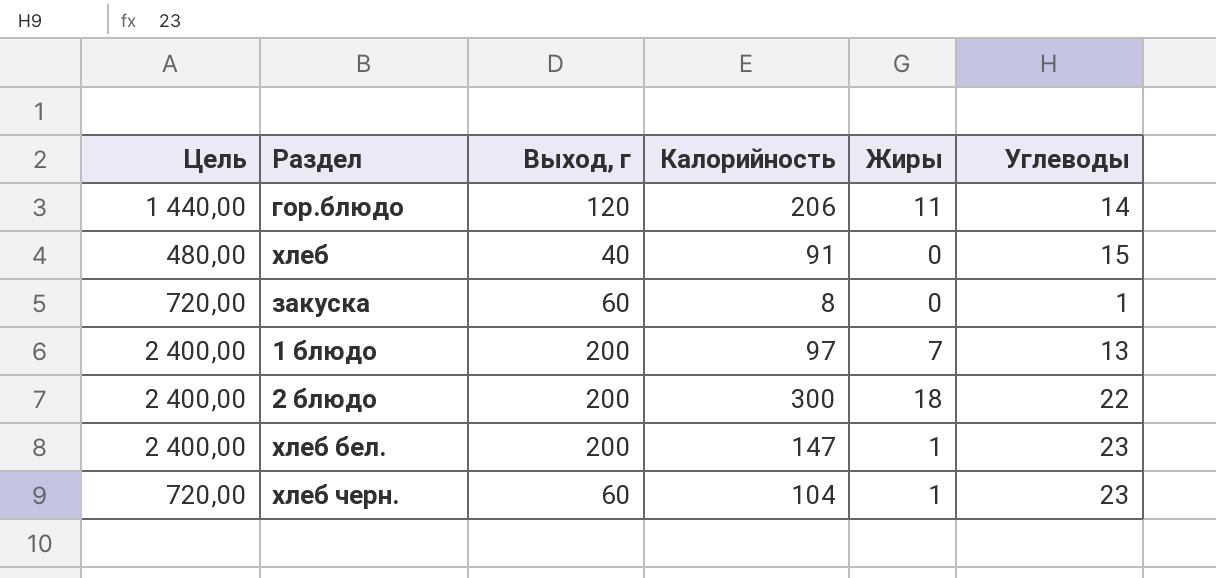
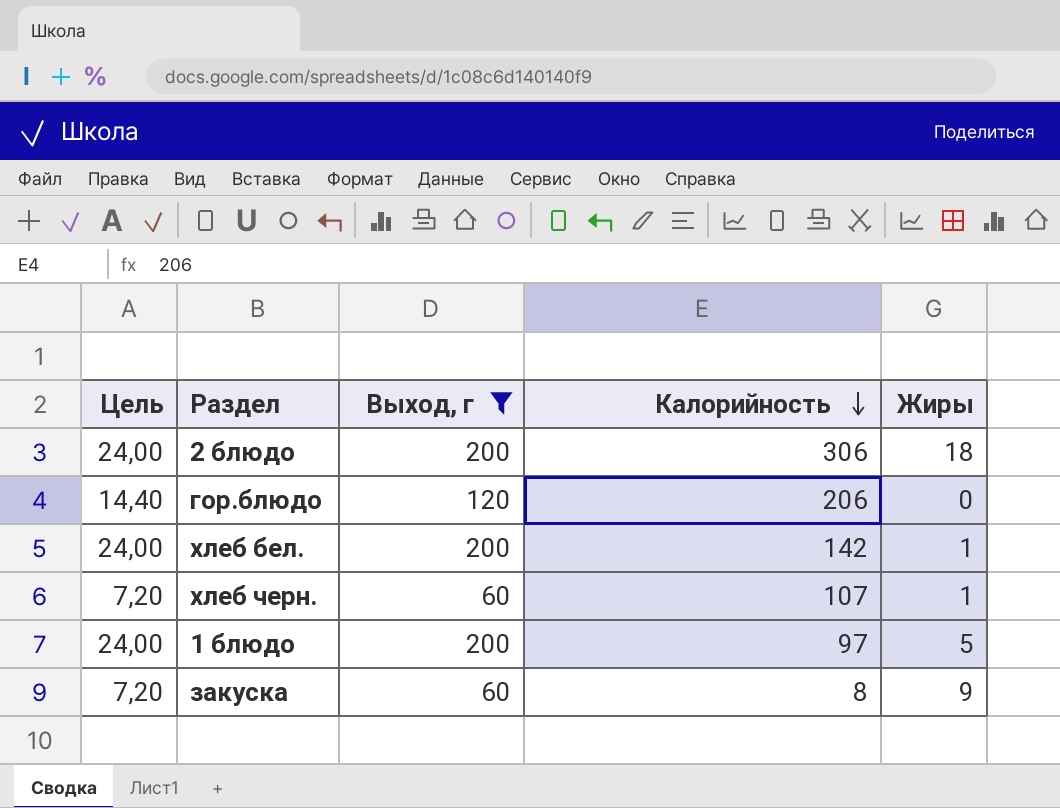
filter: none -> Выход, г != 40
row order: none -> Калорийность descending
column Углеводы | position: 6 -> none
column Цель | formula: [Выход, г] * 12 -> [Выход, г] * 0,12
2 блюдо | Калорийность: 300 -> 306
гор.блюдо | Жиры: 11 -> 0
хлеб бел. | Калорийность: 147 -> 142
хлеб черн. | Калорийность: 104 -> 107
1 блюдо | Жиры: 7 -> 5
закуска | Жиры: 0 -> 9

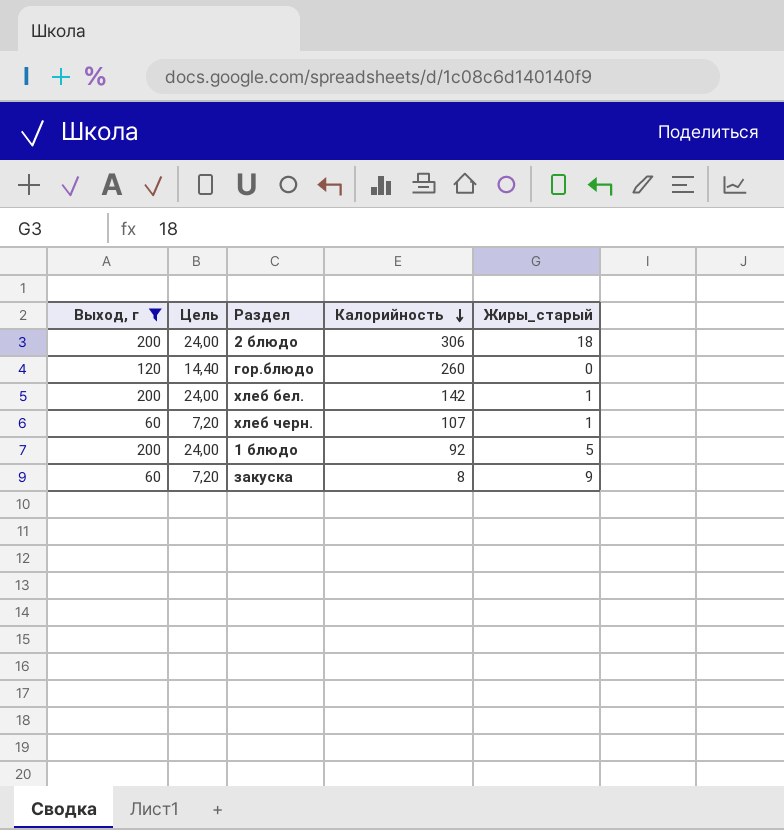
column Выход, г | position: 3 -> 1
column name: Жиры -> Жиры_старый
гор.блюдо | Калорийность: 206 -> 260
1 блюдо | Калорийность: 97 -> 92

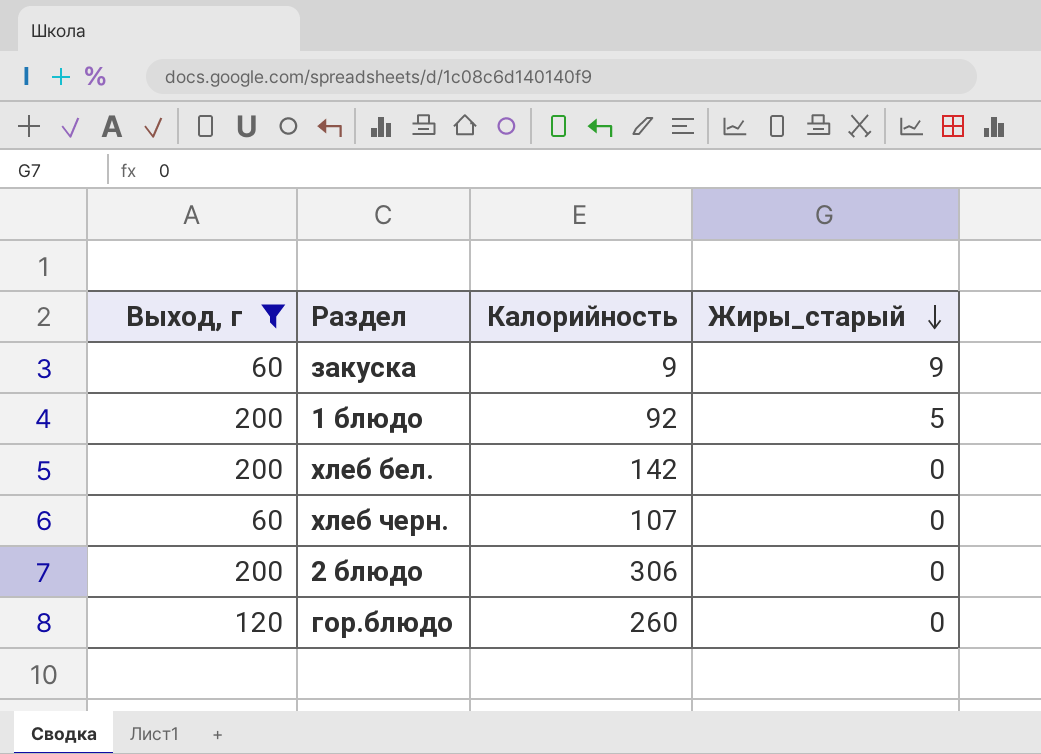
row order: Калорийность descending -> Жиры_старый descending
column Цель | formula: [Выход, г] * 0,12 -> none
закуска | Калорийность: 8 -> 9
хлеб бел. | Жиры_старый: 1 -> 0
хлеб черн. | Жиры_старый: 1 -> 0
2 блюдо | Жиры_старый: 18 -> 0

